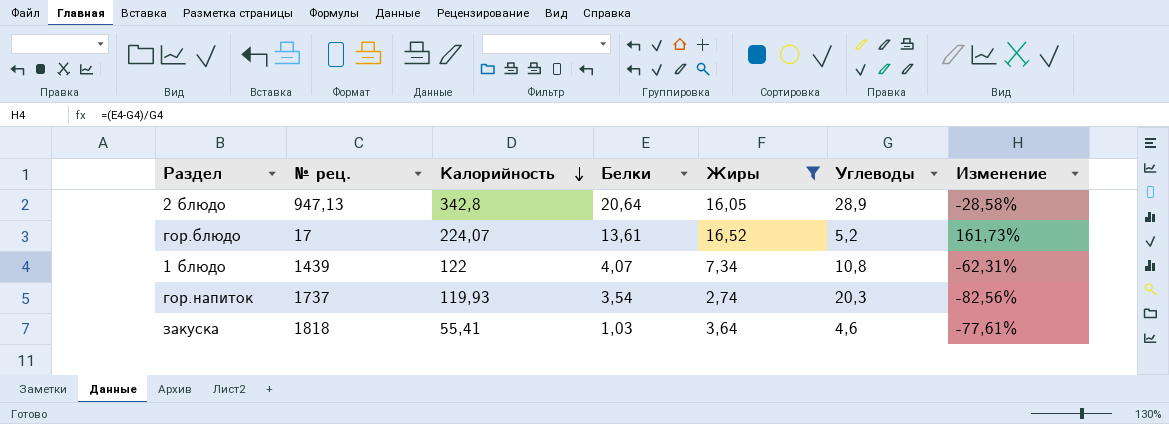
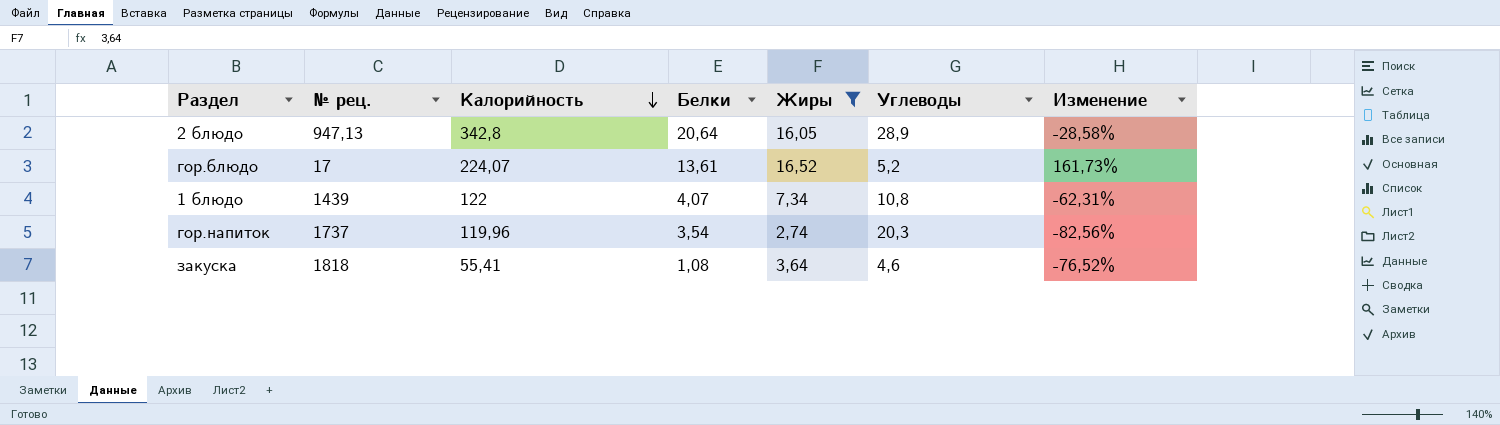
гор.напиток | Калорийность: 119,93 -> 119,96
закуска | Белки: 1,03 -> 1,08
закуска | Изменение: -77,61% -> -76,52%

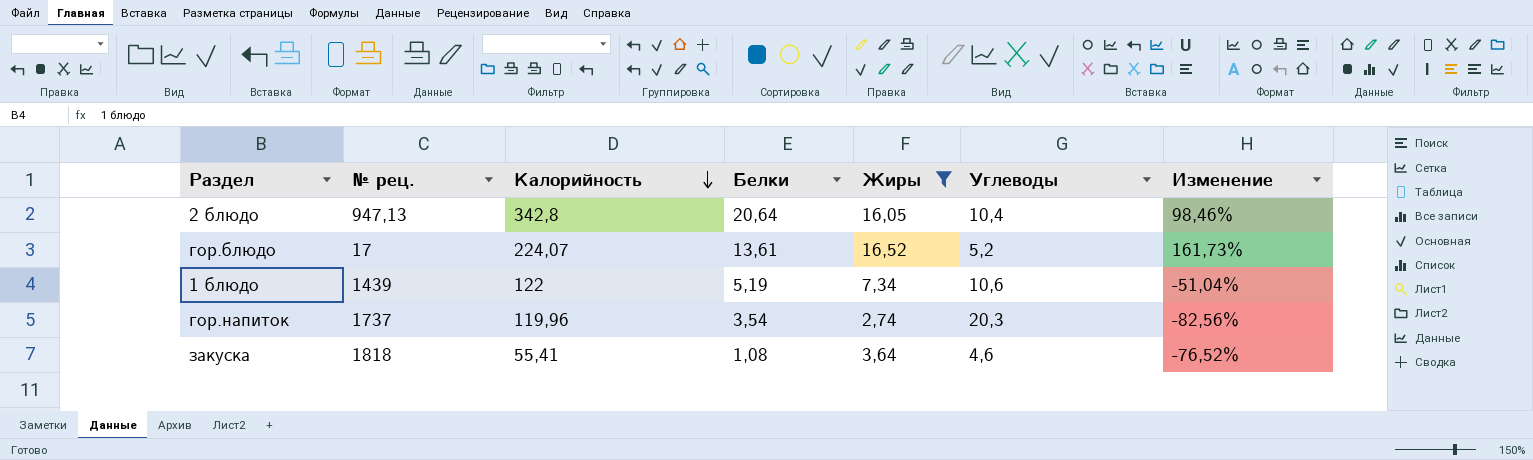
2 блюдо | Углеводы: 28,9 -> 10,4
2 блюдо | Изменение: -28,58% -> 98,46%
1 блюдо | Белки: 4,07 -> 5,19
1 блюдо | Углеводы: 10,8 -> 10,6
1 блюдо | Изменение: -62,31% -> -51,04%

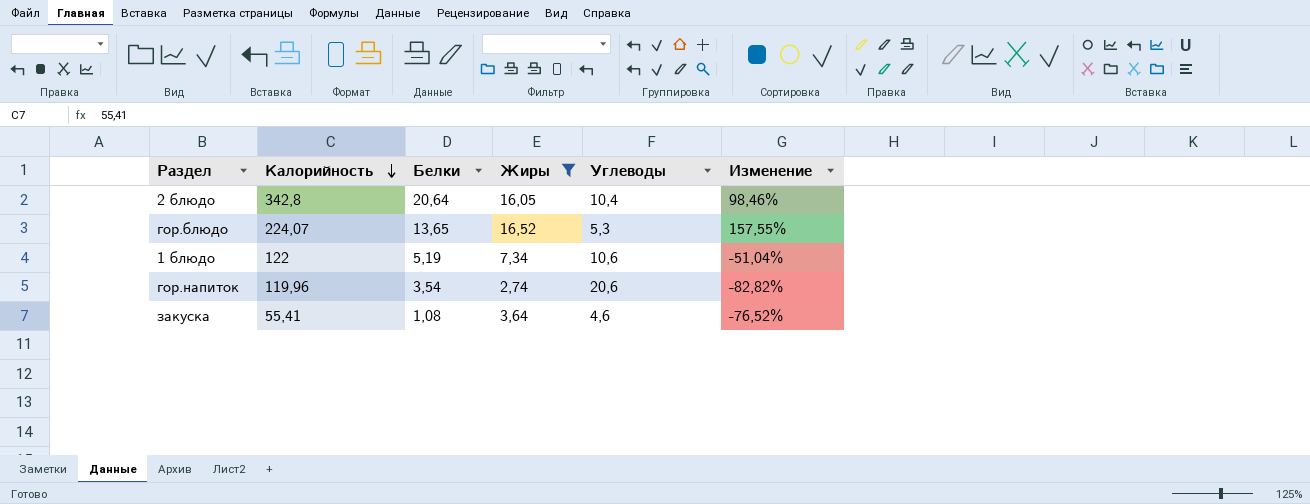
column № рец. | position: 2 -> none
гор.блюдо | Белки: 13,61 -> 13,65
гор.блюдо | Углеводы: 5,2 -> 5,3
гор.блюдо | Изменение: 161,73% -> 157,55%
гор.напиток | Углеводы: 20,3 -> 20,6
гор.напиток | Изменение: -82,56% -> -82,82%

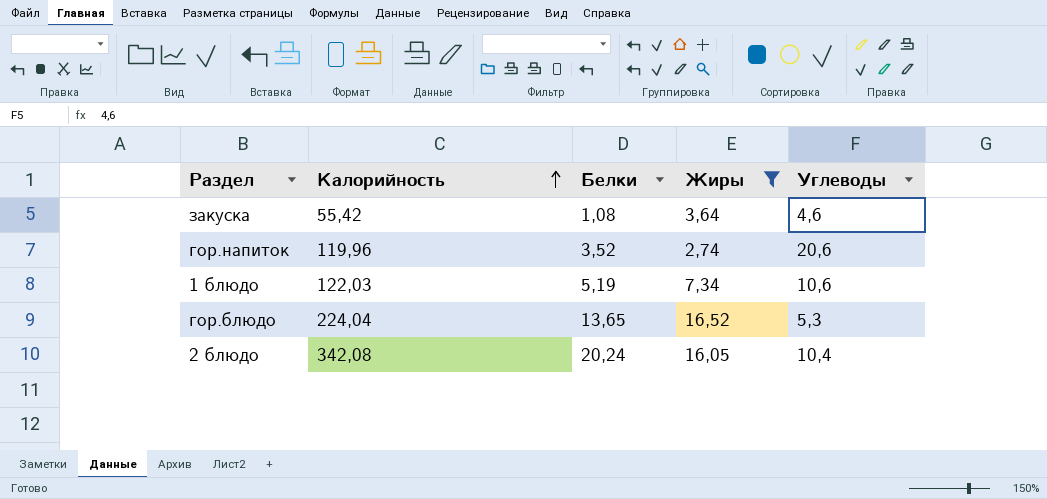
row order: Калорийность descending -> Калорийность ascending
column Изменение | formula: ([Белки] - [Углеводы]) / [Углеводы] -> none
закуска | Калорийность: 55,41 -> 55,42
гор.напиток | Белки: 3,54 -> 3,52
1 блюдо | Калорийность: 122 -> 122,03
гор.блюдо | Калорийность: 224,07 -> 224,04
2 блюдо | Калорийность: 342,8 -> 342,08
2 блюдо | Белки: 20,64 -> 20,24

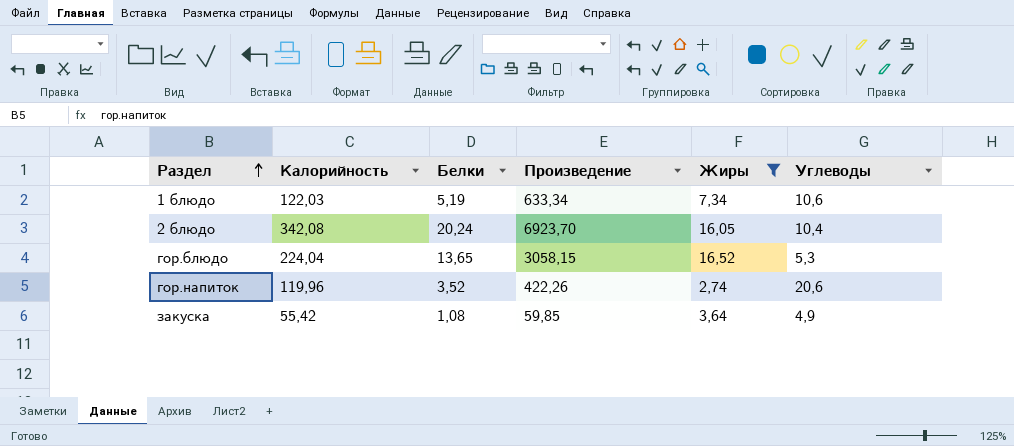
row order: Калорийность ascending -> Раздел ascending
column Произведение | formula: none -> [Калорийность] * [Белки]
закуска | Углеводы: 4,6 -> 4,9

